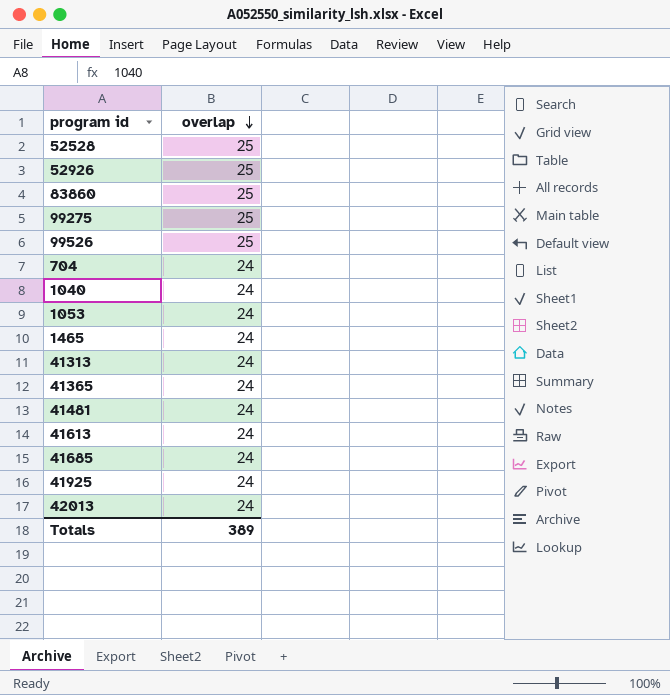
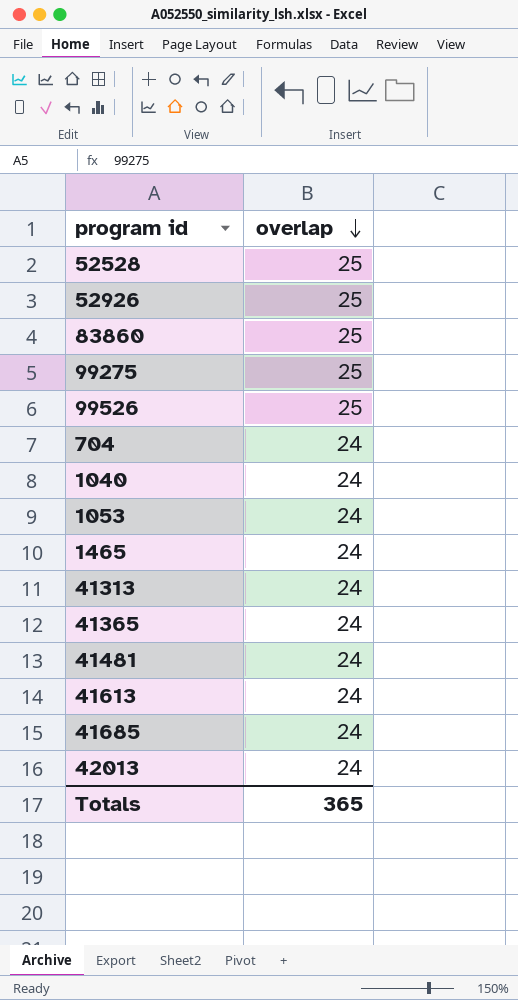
row 41925: 24 -> none
Totals | overlap: 389 -> 365

